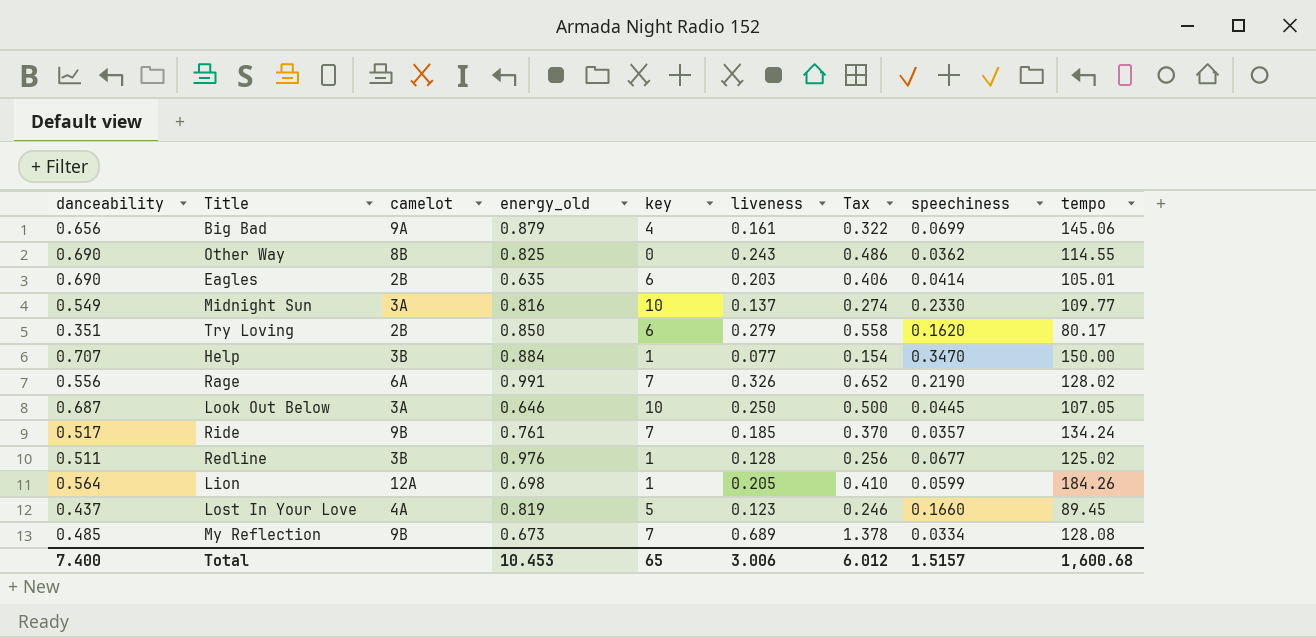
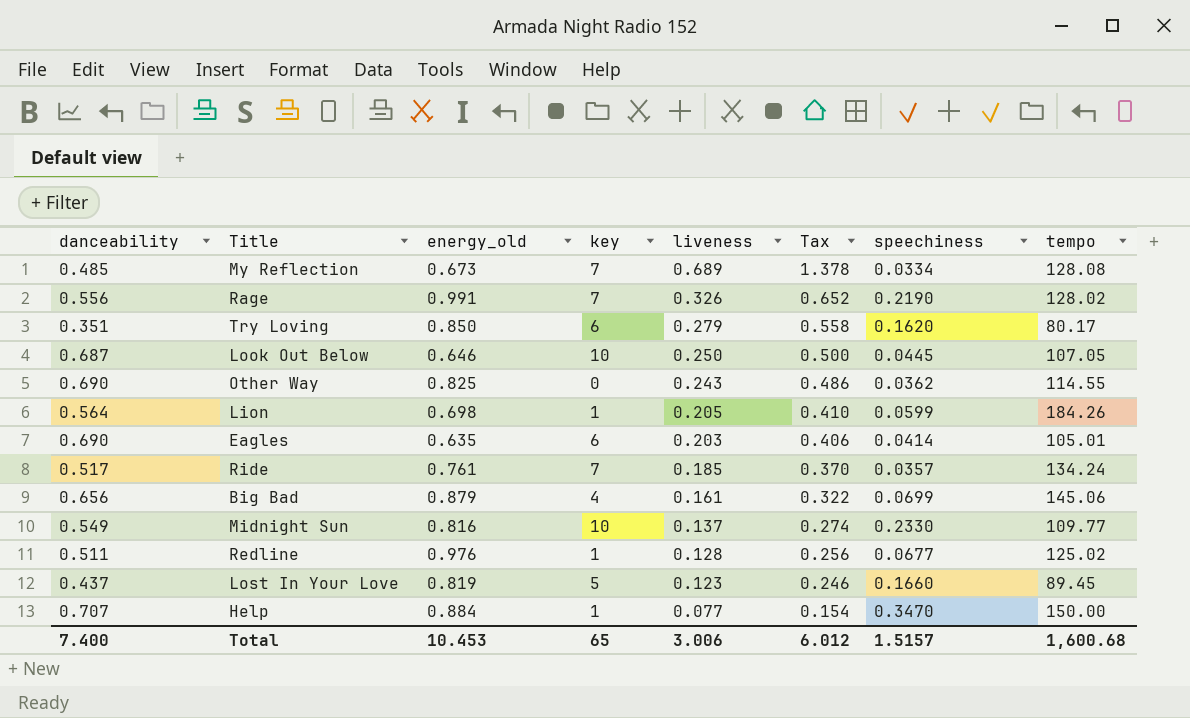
row order: none -> liveness descending
column camelot | position: 3 -> none

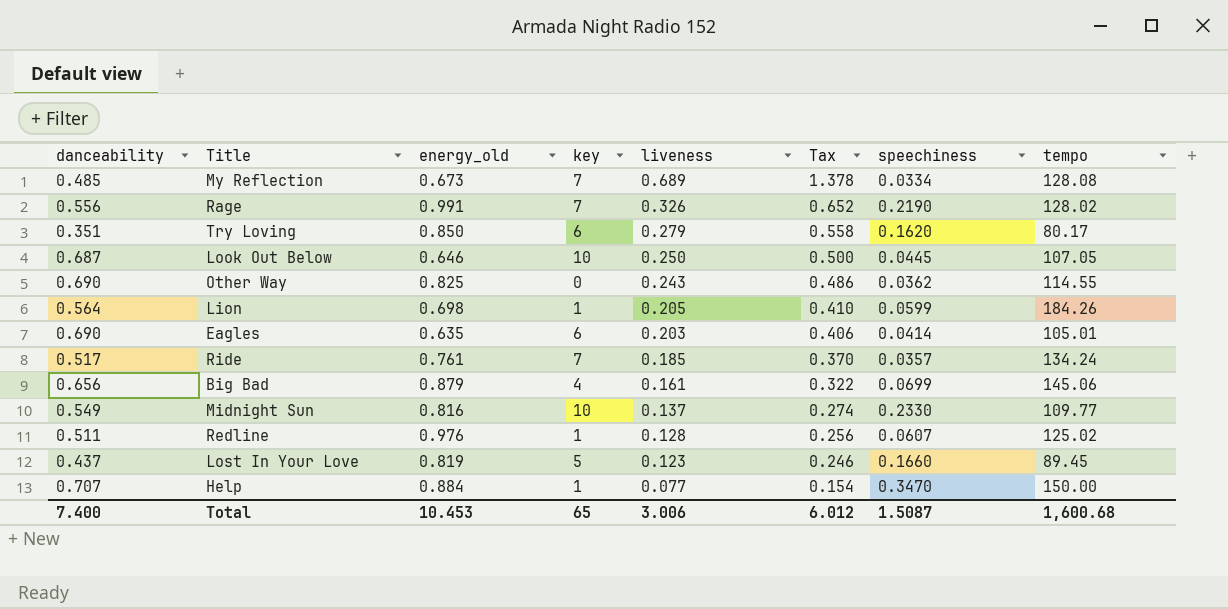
Redline | speechiness: 0.0677 -> 0.0607
Total | speechiness: 1.5157 -> 1.5087

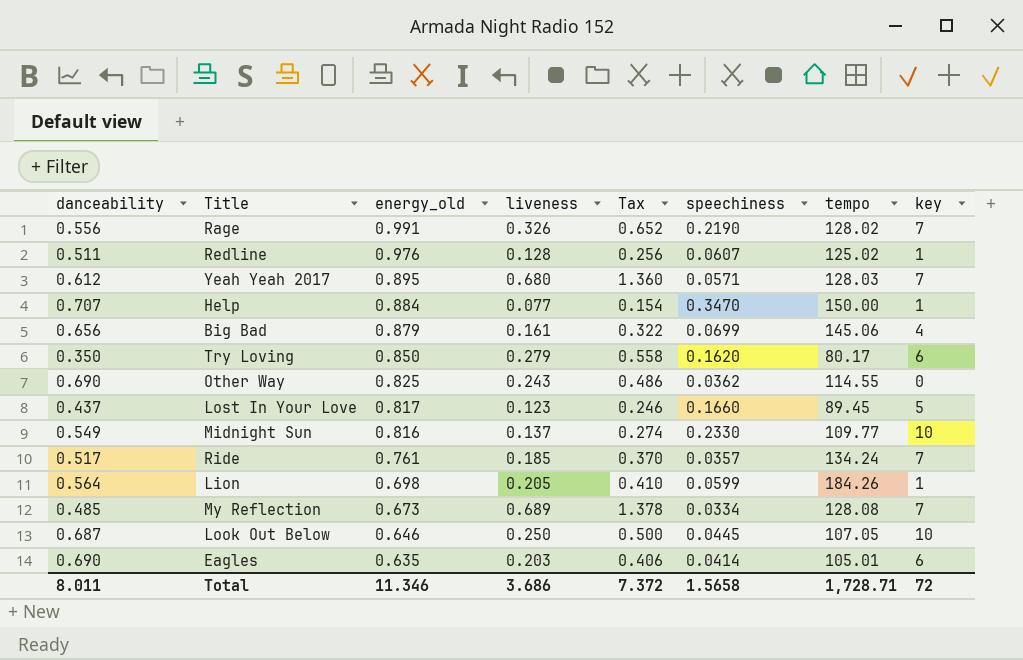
row order: liveness descending -> energy_old descending
column key | position: 4 -> 8
row Yeah Yeah 2017: none -> 0.612 | 0.895 | 0.680 | 1.360 | 0.0571 | 128.03 | 7
Try Loving | danceability: 0.351 -> 0.350
Lost In Your Love | energy_old: 0.819 -> 0.817
Total | danceability: 7.400 -> 8.011
Total | energy_old: 10.453 -> 11.346
Total | liveness: 3.006 -> 3.686
Total | Tax: 6.012 -> 7.372
Total | speechiness: 1.5087 -> 1.5658
Total | tempo: 1,600.68 -> 1,728.71
Total | key: 65 -> 72

